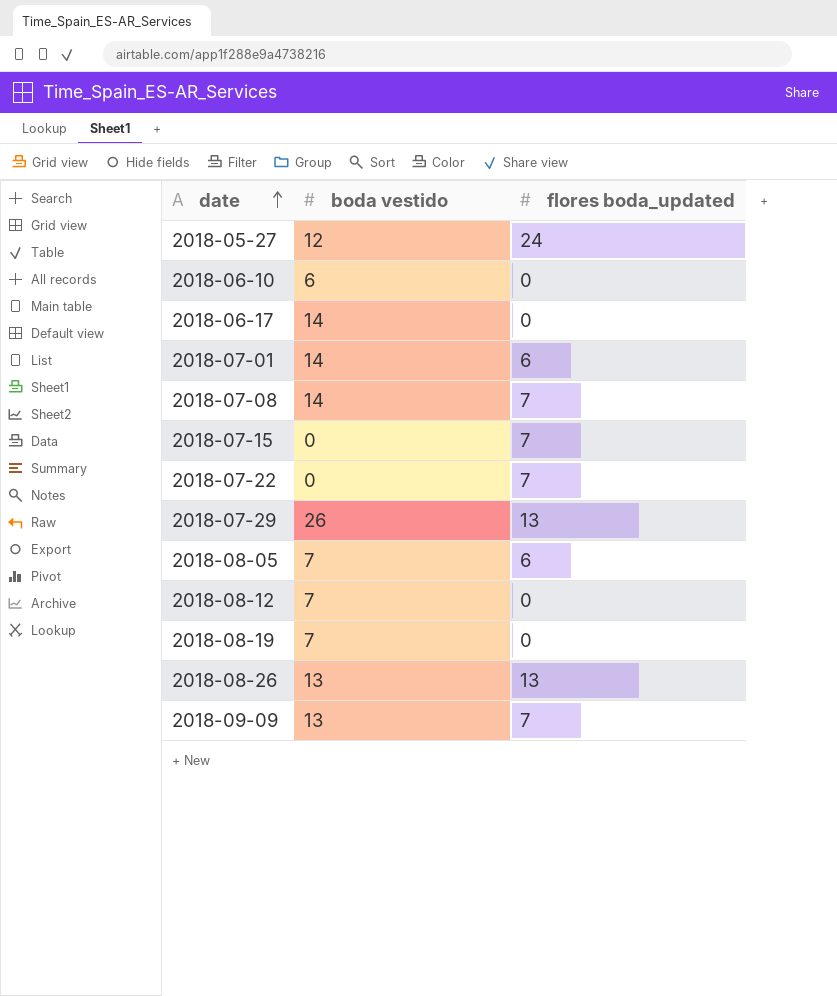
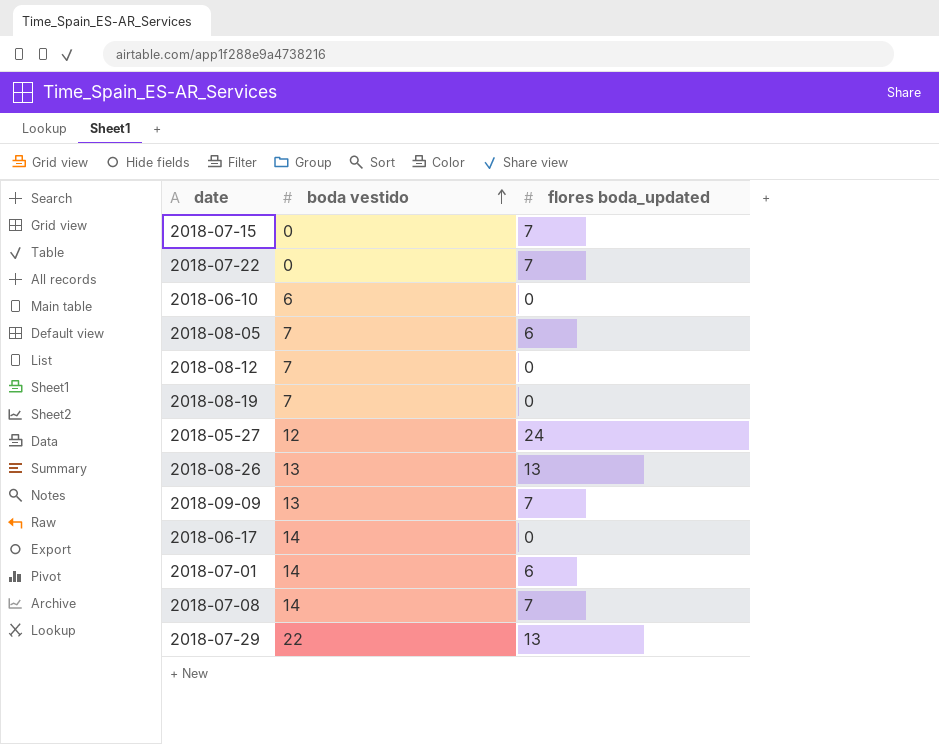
row order: date ascending -> boda vestido ascending
2018-07-29 | boda vestido: 26 -> 22

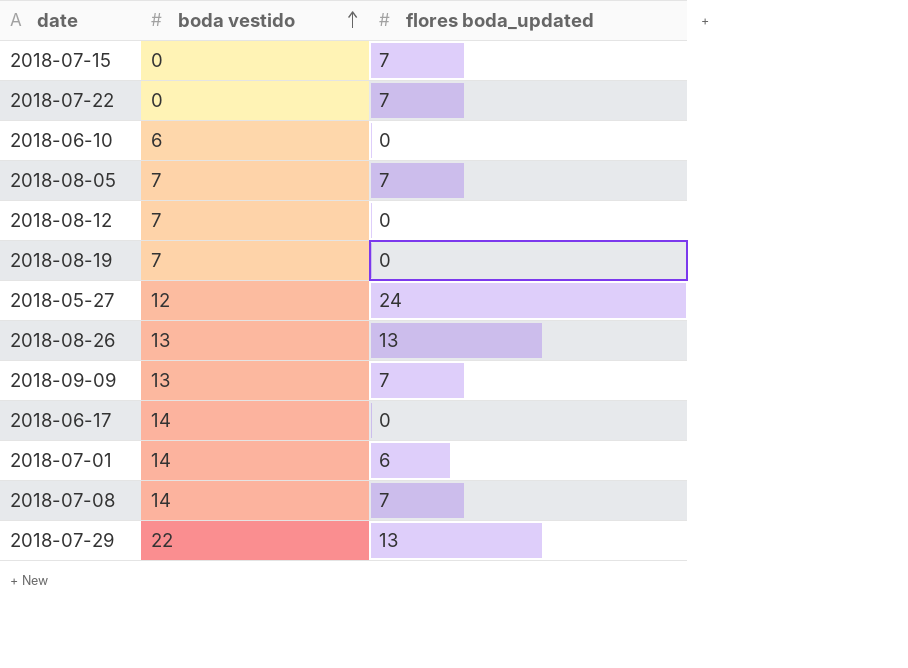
2018-08-05 | flores boda_updated: 6 -> 7

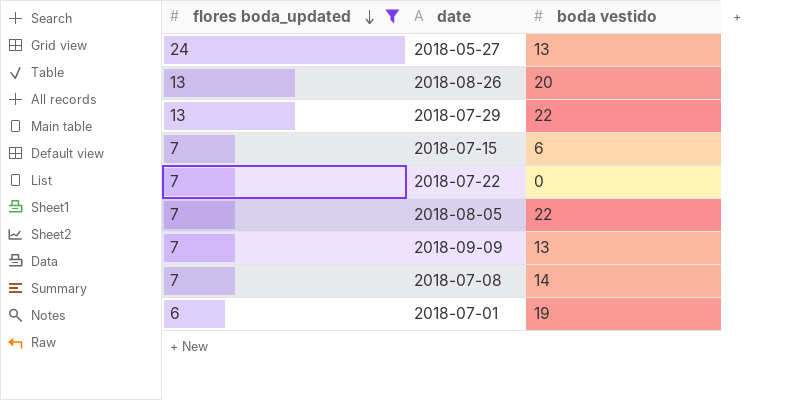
filter: none -> flores boda_updated != 0
row order: boda vestido ascending -> flores boda_updated descending
column flores boda_updated | position: 3 -> 1
2018-05-27 | boda vestido: 12 -> 13
2018-08-26 | boda vestido: 13 -> 20
2018-07-15 | boda vestido: 0 -> 6
2018-08-05 | boda vestido: 7 -> 22
2018-07-01 | boda vestido: 14 -> 19

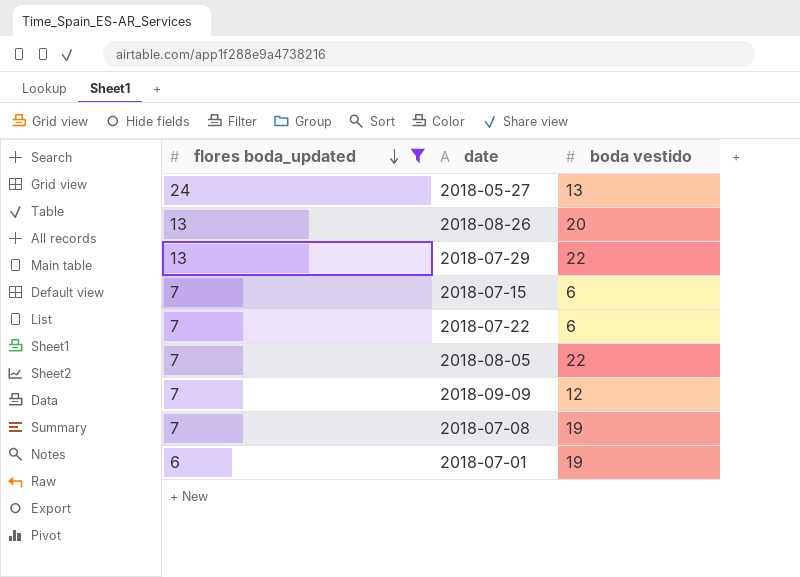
2018-07-22 | boda vestido: 0 -> 6
2018-09-09 | boda vestido: 13 -> 12
2018-07-08 | boda vestido: 14 -> 19

